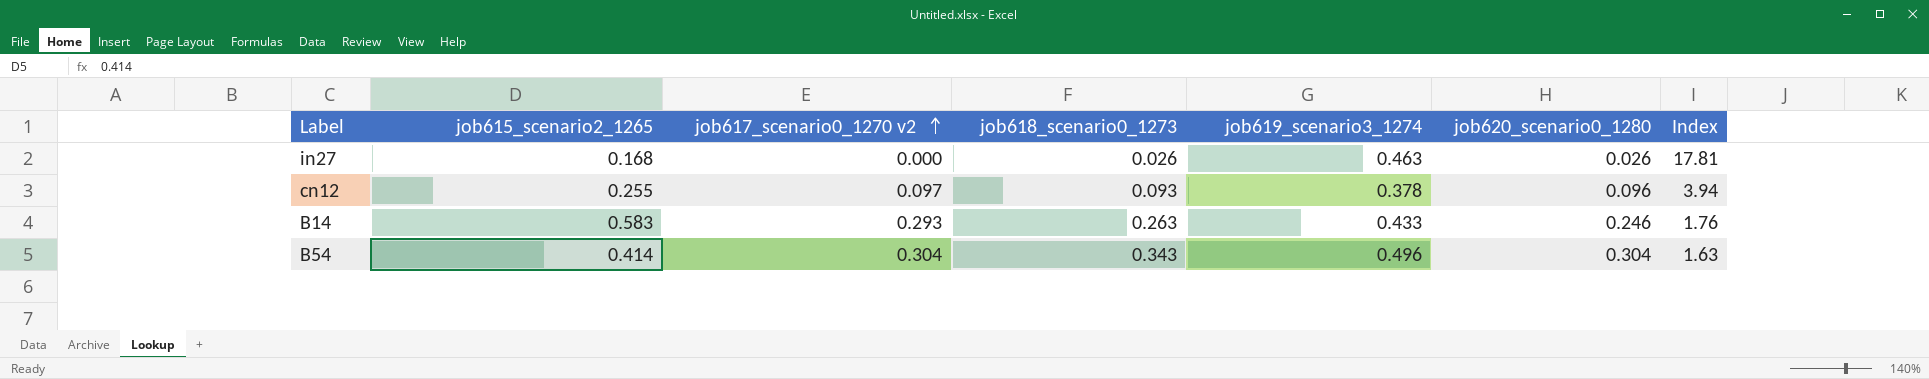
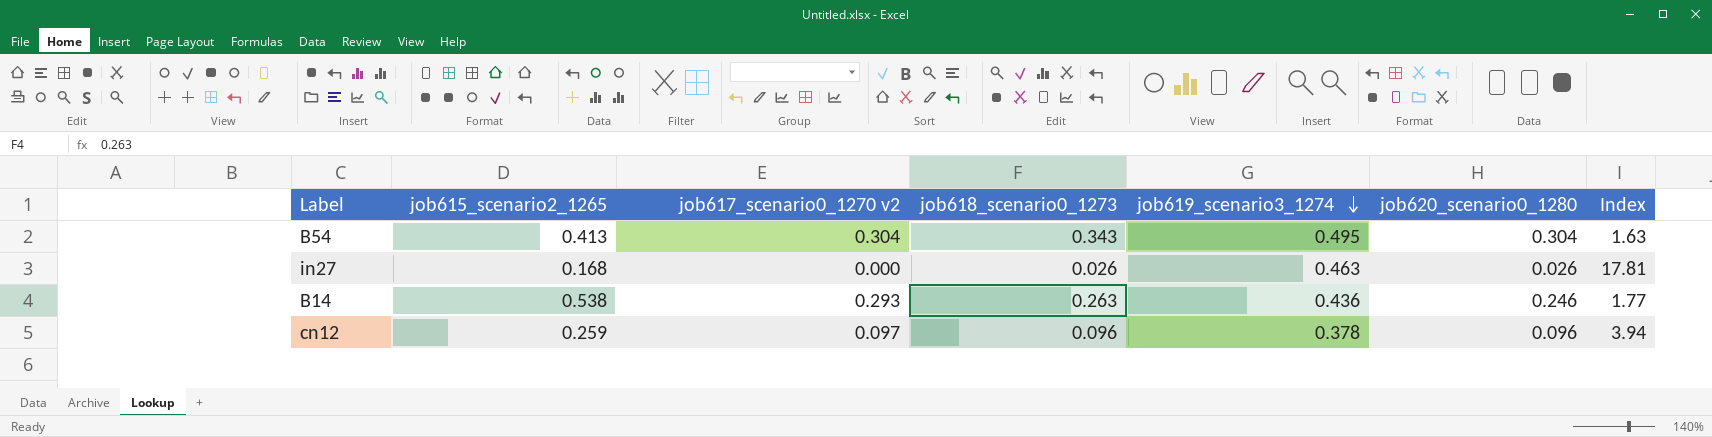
row order: job617_scenario0_1270 v2 ascending -> job619_scenario3_1274 descending
B54 | job615_scenario2_1265: 0.414 -> 0.413
B54 | job619_scenario3_1274: 0.496 -> 0.495
B14 | job615_scenario2_1265: 0.583 -> 0.538
B14 | job619_scenario3_1274: 0.433 -> 0.436
B14 | Index: 1.76 -> 1.77
cn12 | job615_scenario2_1265: 0.255 -> 0.259
cn12 | job618_scenario0_1273: 0.093 -> 0.096

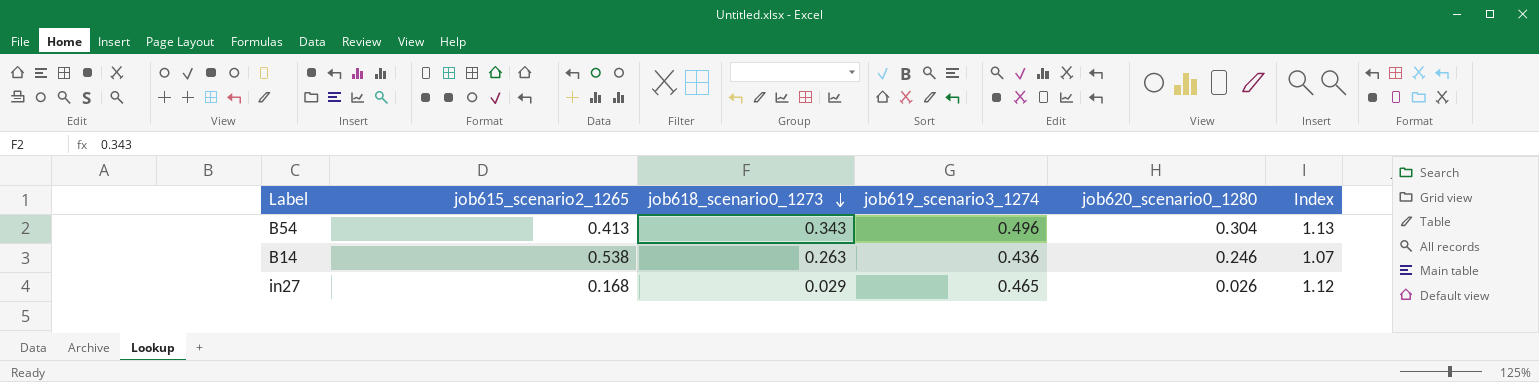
row order: job619_scenario3_1274 descending -> job618_scenario0_1273 descending
column job617_scenario0_1270 v2 | position: 3 -> none
column Index | formula: [job619_scenario3_1274] / [job620_scenario0_1280] -> [job618_scenario0_1273] / [job620_scenario0_1280]
row cn12: 0.259 | 0.097 | 0.096 | 0.378 | 0.096 | 3.94 -> none
B54 | job619_scenario3_1274: 0.495 -> 0.496
in27 | job618_scenario0_1273: 0.026 -> 0.029
in27 | job619_scenario3_1274: 0.463 -> 0.465

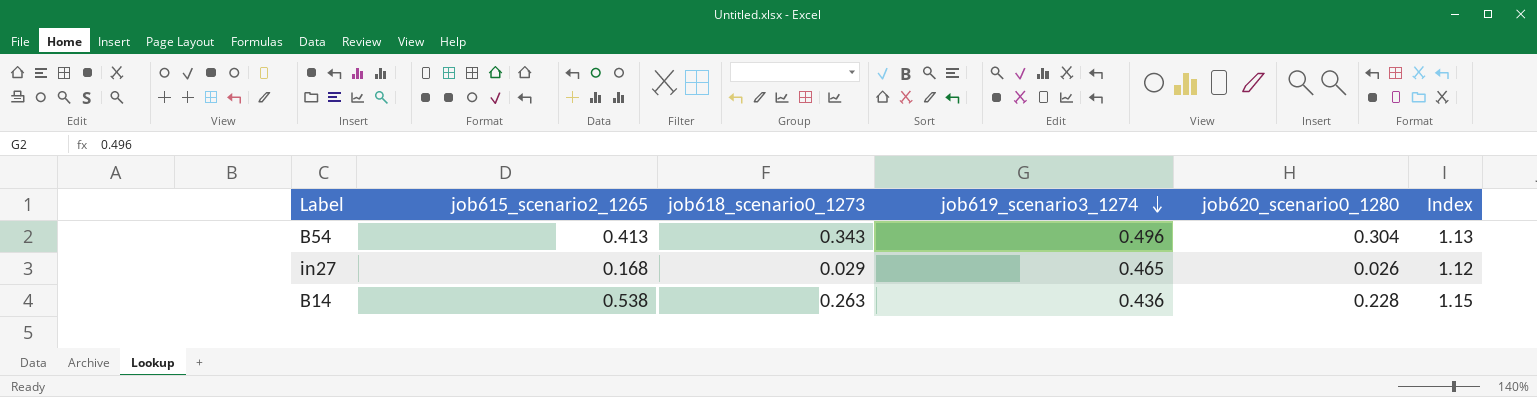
row order: job618_scenario0_1273 descending -> job619_scenario3_1274 descending
B14 | job620_scenario0_1280: 0.246 -> 0.228
B14 | Index: 1.07 -> 1.15

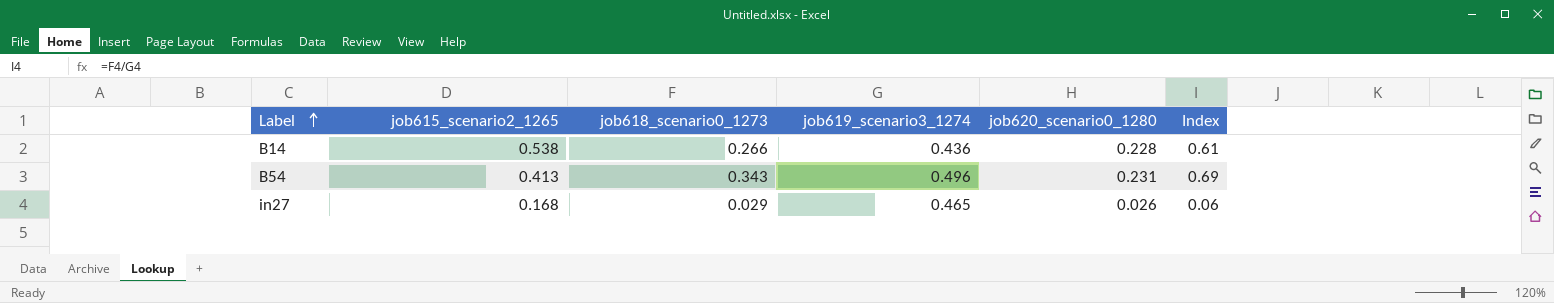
row order: job619_scenario3_1274 descending -> Label ascending
column Index | formula: [job618_scenario0_1273] / [job620_scenario0_1280] -> [job618_scenario0_1273] / [job619_scenario3_1274]
B14 | job618_scenario0_1273: 0.263 -> 0.266
B54 | job620_scenario0_1280: 0.304 -> 0.231

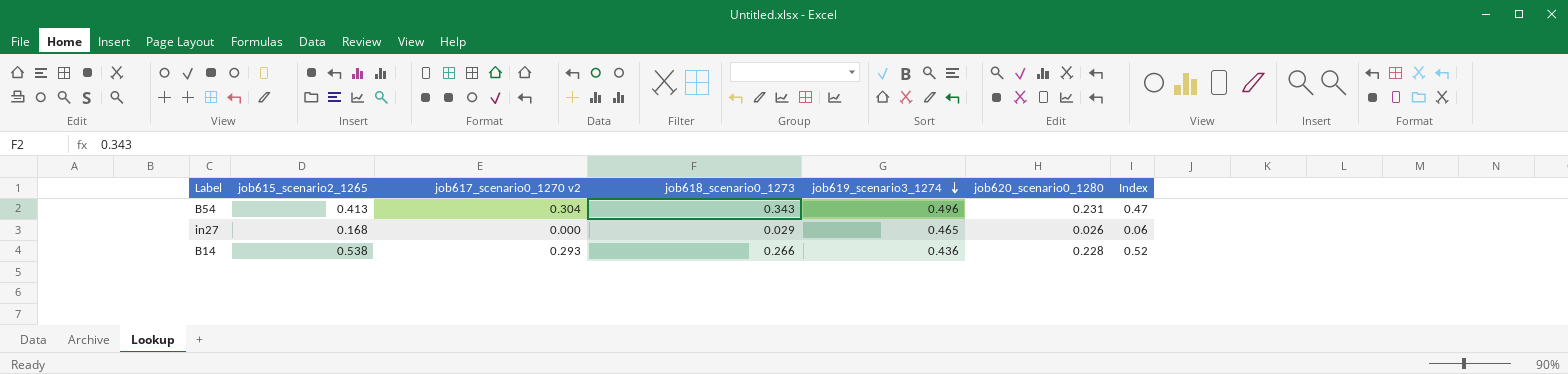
row order: Label ascending -> job619_scenario3_1274 descending
column job617_scenario0_1270 v2 | position: none -> 3
column Index | formula: [job618_scenario0_1273] / [job619_scenario3_1274] -> [job620_scenario0_1280] / [job619_scenario3_1274]

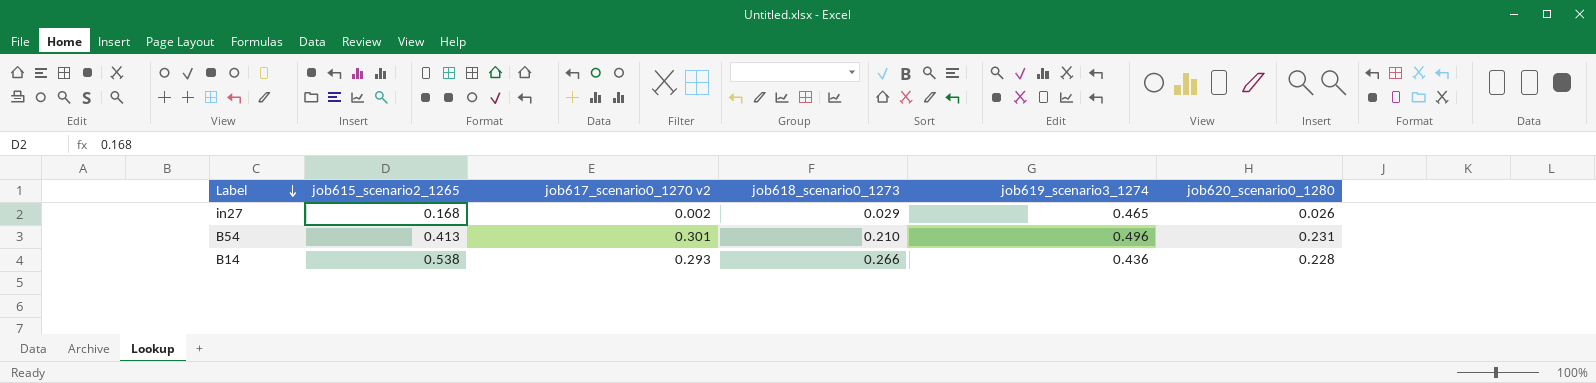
row order: job619_scenario3_1274 descending -> Label descending
column Index | formula: [job620_scenario0_1280] / [job619_scenario3_1274] -> none
in27 | job617_scenario0_1270 v2: 0.000 -> 0.002
B54 | job617_scenario0_1270 v2: 0.304 -> 0.301
B54 | job618_scenario0_1273: 0.343 -> 0.210

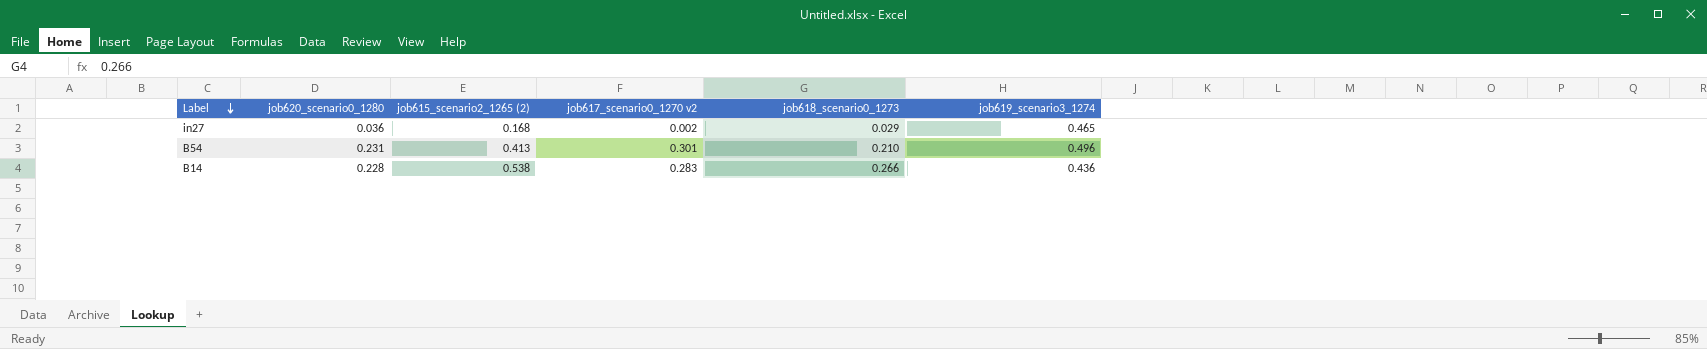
column job620_scenario0_1280 | position: 6 -> 2
column name: job615_scenario2_1265 -> job615_scenario2_1265 (2)
in27 | job620_scenario0_1280: 0.026 -> 0.036
B14 | job617_scenario0_1270 v2: 0.293 -> 0.283

